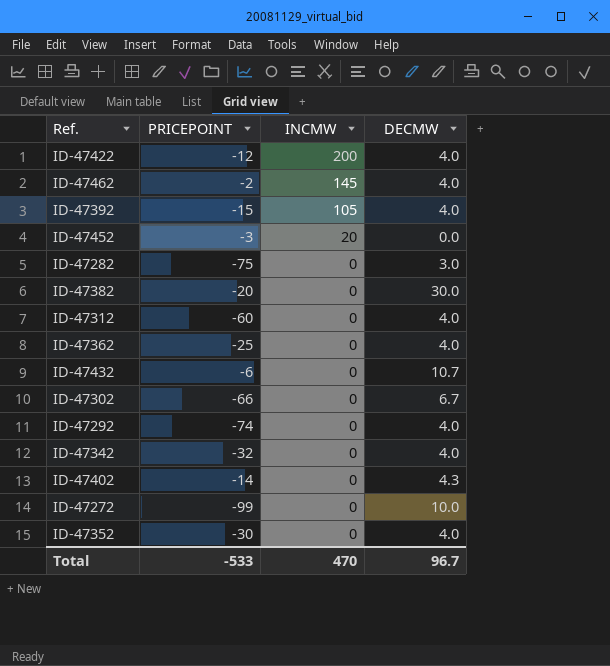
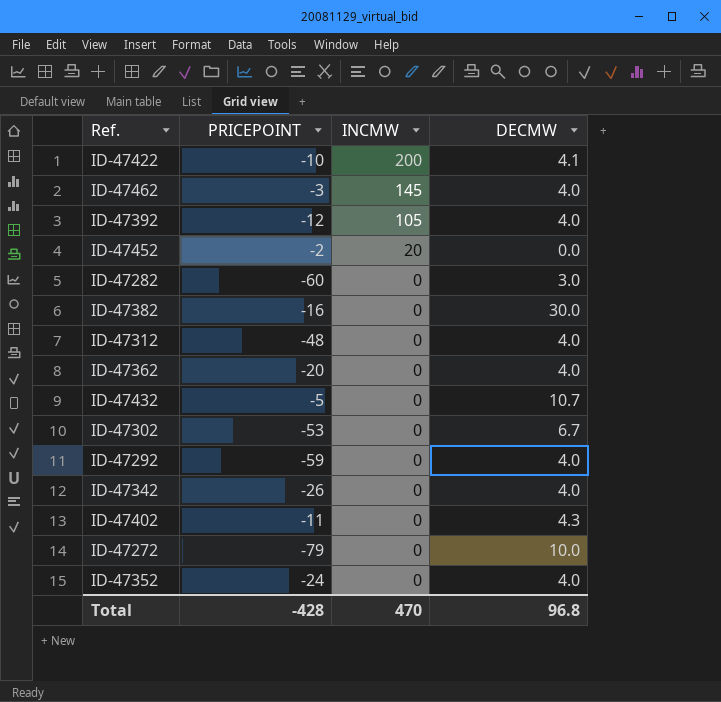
ID-47422 | PRICEPOINT: -12 -> -10
ID-47422 | DECMW: 4.0 -> 4.1
ID-47462 | PRICEPOINT: -2 -> -3
ID-47392 | PRICEPOINT: -15 -> -12
ID-47452 | PRICEPOINT: -3 -> -2
ID-47282 | PRICEPOINT: -75 -> -60
ID-47382 | PRICEPOINT: -20 -> -16
ID-47312 | PRICEPOINT: -60 -> -48
ID-47362 | PRICEPOINT: -25 -> -20
ID-47432 | PRICEPOINT: -6 -> -5
ID-47302 | PRICEPOINT: -66 -> -53
ID-47292 | PRICEPOINT: -74 -> -59
ID-47342 | PRICEPOINT: -32 -> -26
ID-47402 | PRICEPOINT: -14 -> -11
ID-47272 | PRICEPOINT: -99 -> -79
ID-47352 | PRICEPOINT: -30 -> -24
Total | PRICEPOINT: -533 -> -428
Total | DECMW: 96.7 -> 96.8

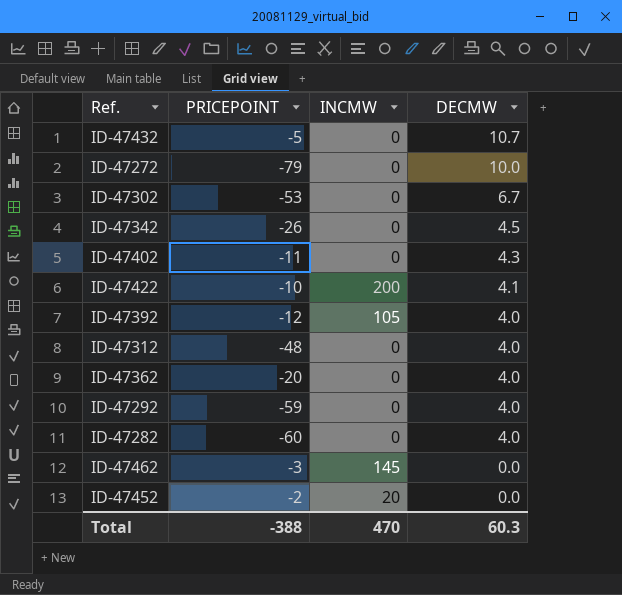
row order: INCMW descending -> DECMW descending
row ID-47382: -16 | 0 | 30.0 -> none
row ID-47352: -24 | 0 | 4.0 -> none
ID-47342 | DECMW: 4.0 -> 4.5
ID-47282 | DECMW: 3.0 -> 4.0
ID-47462 | DECMW: 4.0 -> 0.0
Total | PRICEPOINT: -428 -> -388
Total | DECMW: 96.8 -> 60.3

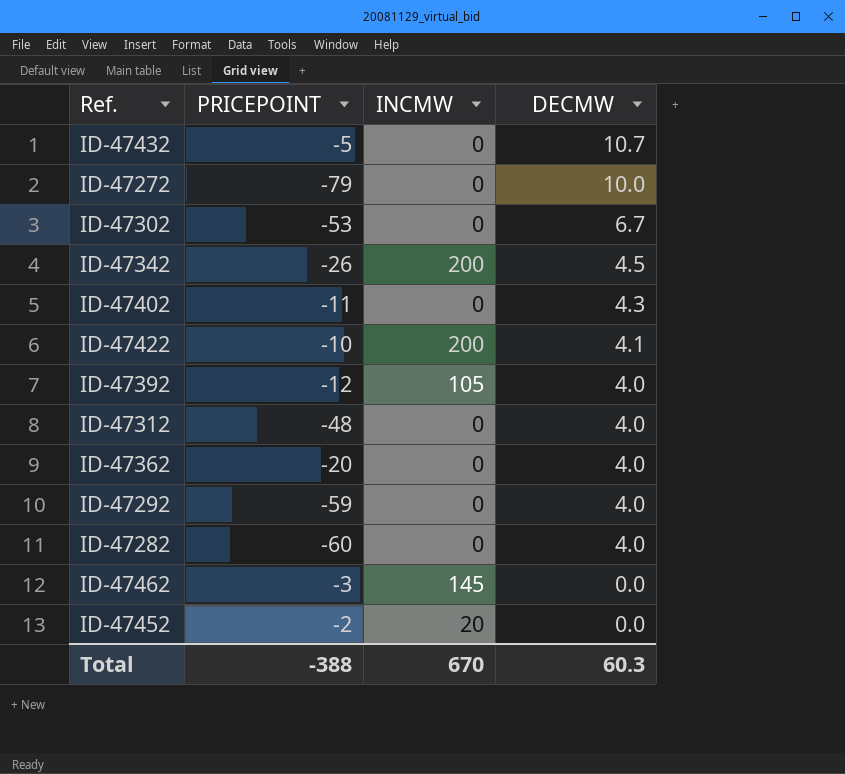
ID-47342 | INCMW: 0 -> 200
Total | INCMW: 470 -> 670

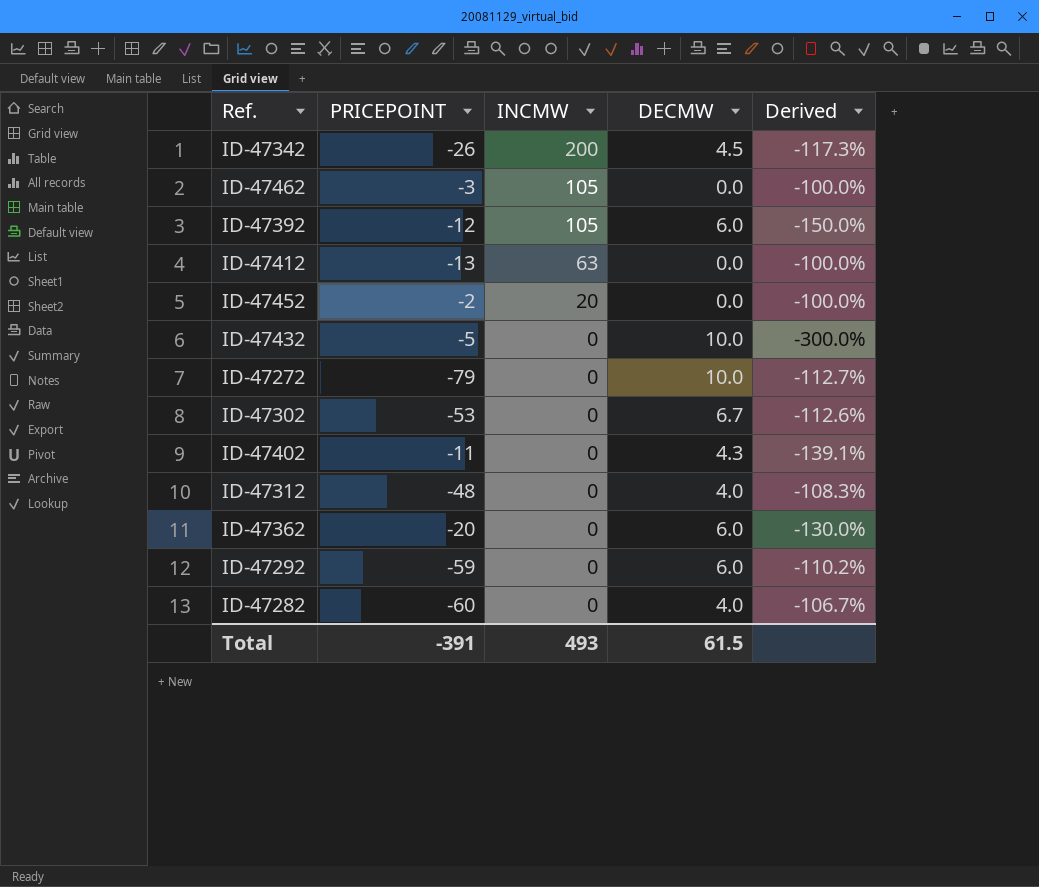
row order: DECMW descending -> INCMW descending
column Derived | formula: none -> ([DECMW] - [PRICEPOINT]) / [PRICEPOINT]
row ID-47422: -10 | 200 | 4.1 -> none
ID-47462 | INCMW: 145 -> 105
ID-47392 | DECMW: 4.0 -> 6.0
row ID-47412: none -> -13 | 63 | 0.0 | -100.0%
ID-47432 | DECMW: 10.7 -> 10.0
ID-47362 | DECMW: 4.0 -> 6.0
ID-47292 | DECMW: 4.0 -> 6.0
Total | PRICEPOINT: -388 -> -391
Total | INCMW: 670 -> 493
Total | DECMW: 60.3 -> 61.5

